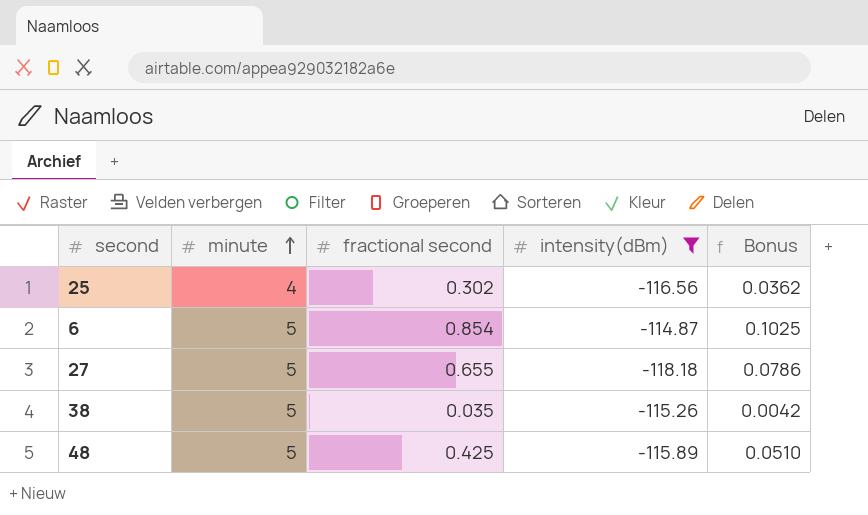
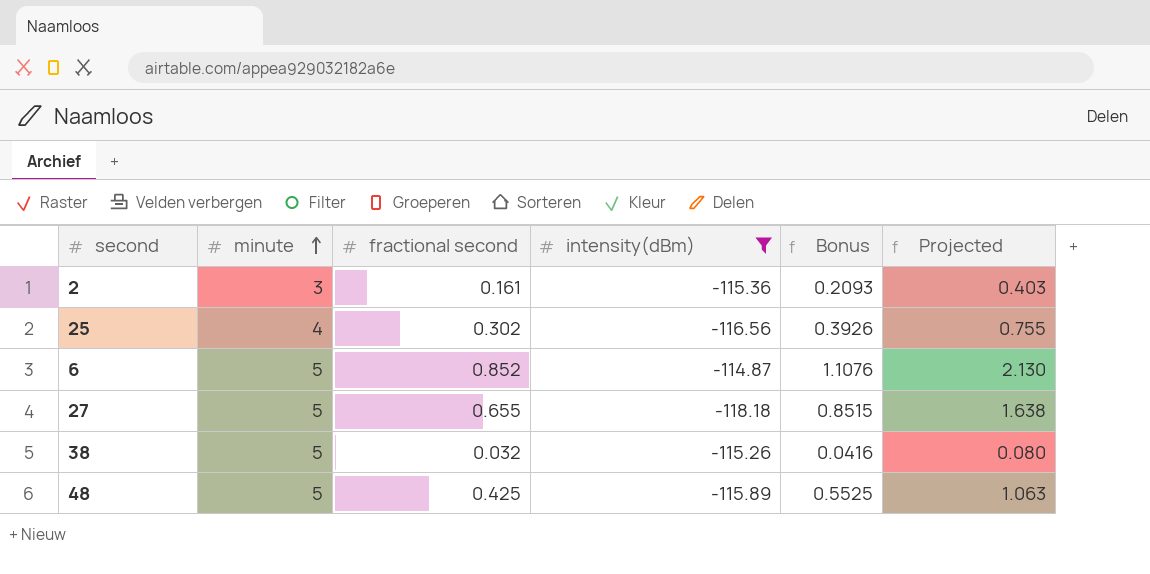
column Bonus | formula: [fractional second] * 0.12 -> [fractional second] * 1.3
column Projected | formula: none -> [fractional second] * 2.5
row 2: none -> 3 | 0.161 | -115.36 | 0.2093 | 0.403
6 | fractional second: 0.854 -> 0.852
38 | fractional second: 0.035 -> 0.032

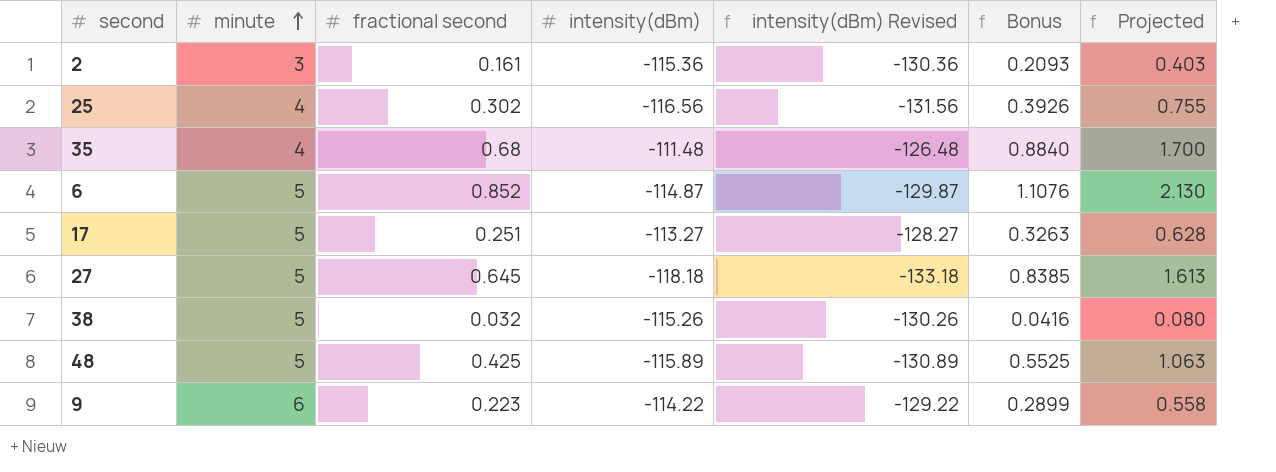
filter: intensity(dBm) <= -114.87 -> none
column intensity(dBm) Revised | formula: none -> [intensity(dBm)] - 15
27 | fractional second: 0.655 -> 0.645
27 | Bonus: 0.8515 -> 0.8385
27 | Projected: 1.638 -> 1.613

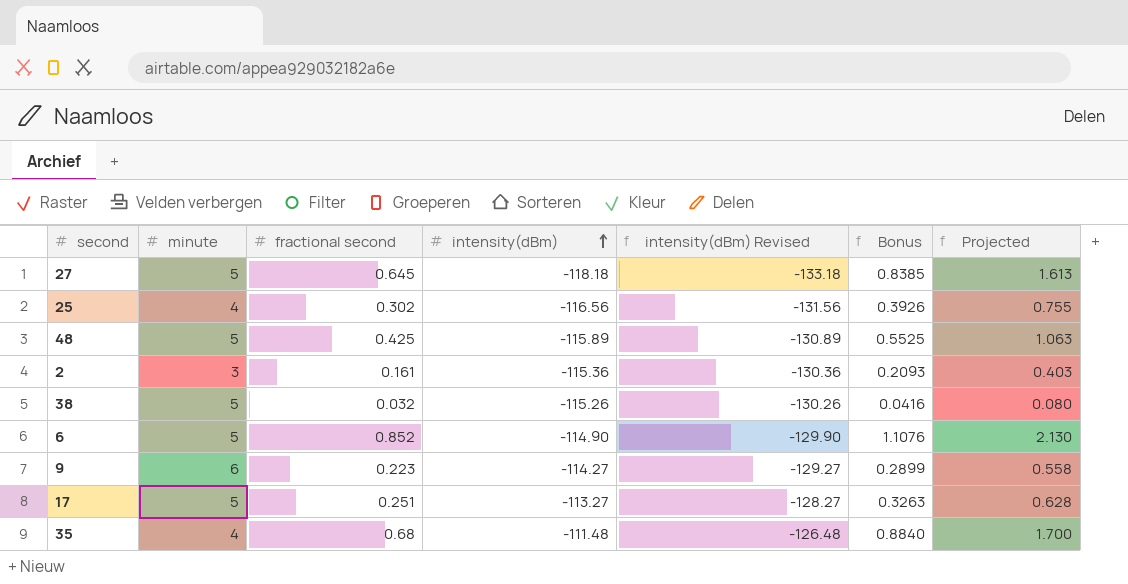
row order: minute ascending -> intensity(dBm) ascending
6 | intensity(dBm): -114.87 -> -114.90
6 | intensity(dBm) Revised: -129.87 -> -129.90
9 | intensity(dBm): -114.22 -> -114.27
9 | intensity(dBm) Revised: -129.22 -> -129.27

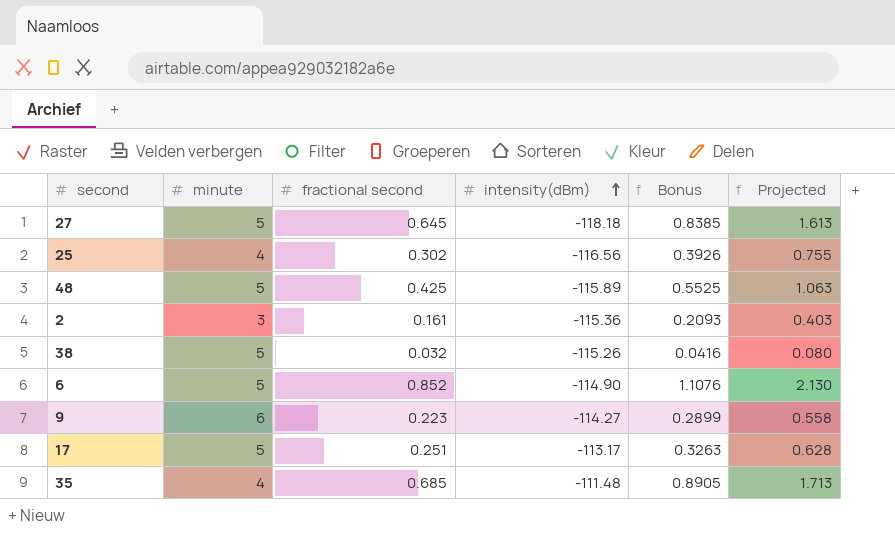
column intensity(dBm) Revised | formula: [intensity(dBm)] - 15 -> none
17 | intensity(dBm): -113.27 -> -113.17
35 | fractional second: 0.68 -> 0.685
35 | Bonus: 0.8840 -> 0.8905
35 | Projected: 1.700 -> 1.713

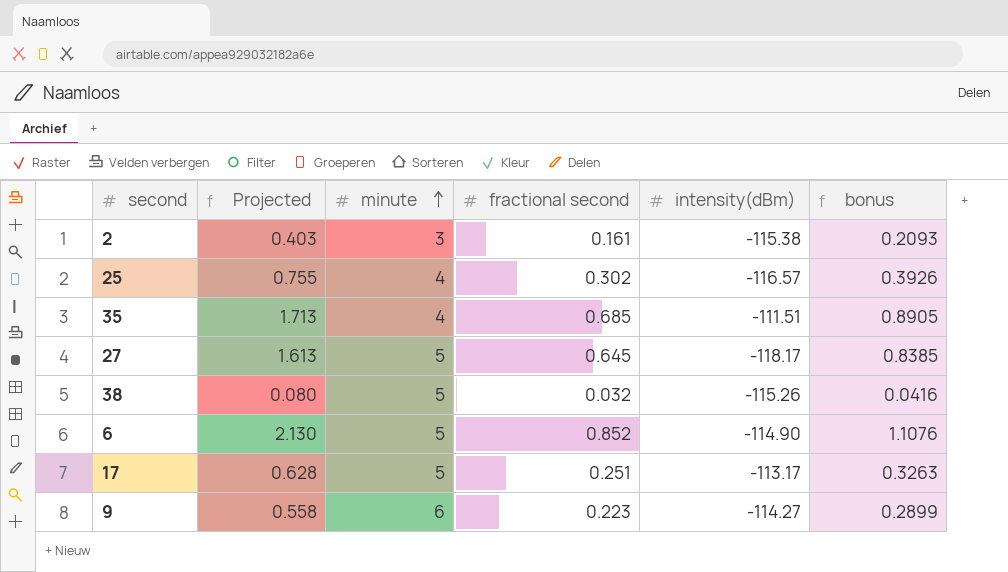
row order: intensity(dBm) ascending -> minute ascending
column Projected | position: 6 -> 2
column name: Bonus -> bonus
row 48: 5 | 0.425 | -115.89 | 0.5525 | 1.063 -> none
2 | intensity(dBm): -115.36 -> -115.38
25 | intensity(dBm): -116.56 -> -116.57
35 | intensity(dBm): -111.48 -> -111.51
27 | intensity(dBm): -118.18 -> -118.17

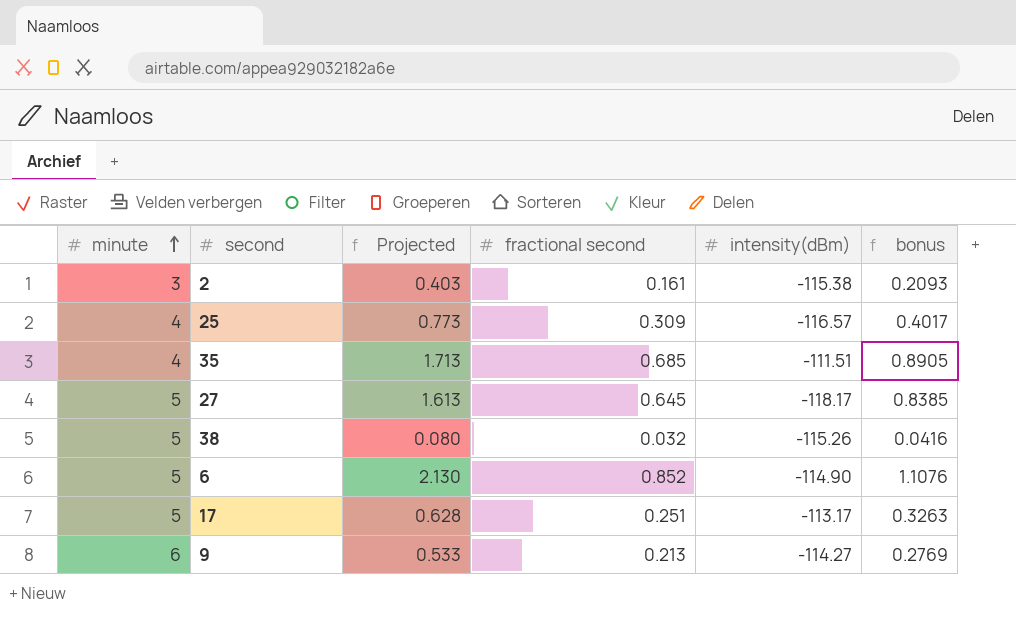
column minute | position: 3 -> 1
25 | Projected: 0.755 -> 0.773
25 | fractional second: 0.302 -> 0.309
25 | bonus: 0.3926 -> 0.4017
9 | Projected: 0.558 -> 0.533
9 | fractional second: 0.223 -> 0.213
9 | bonus: 0.2899 -> 0.2769

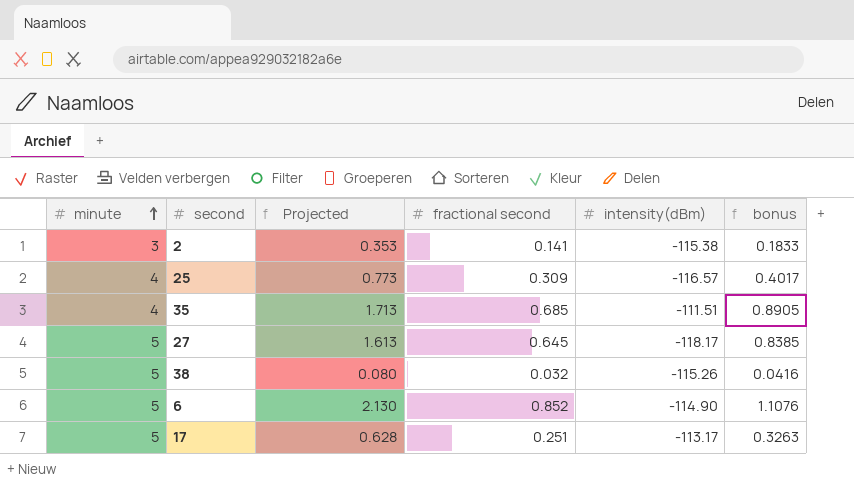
row 9: 6 | 0.533 | 0.213 | -114.27 | 0.2769 -> none
2 | Projected: 0.403 -> 0.353
2 | fractional second: 0.161 -> 0.141
2 | bonus: 0.2093 -> 0.1833

